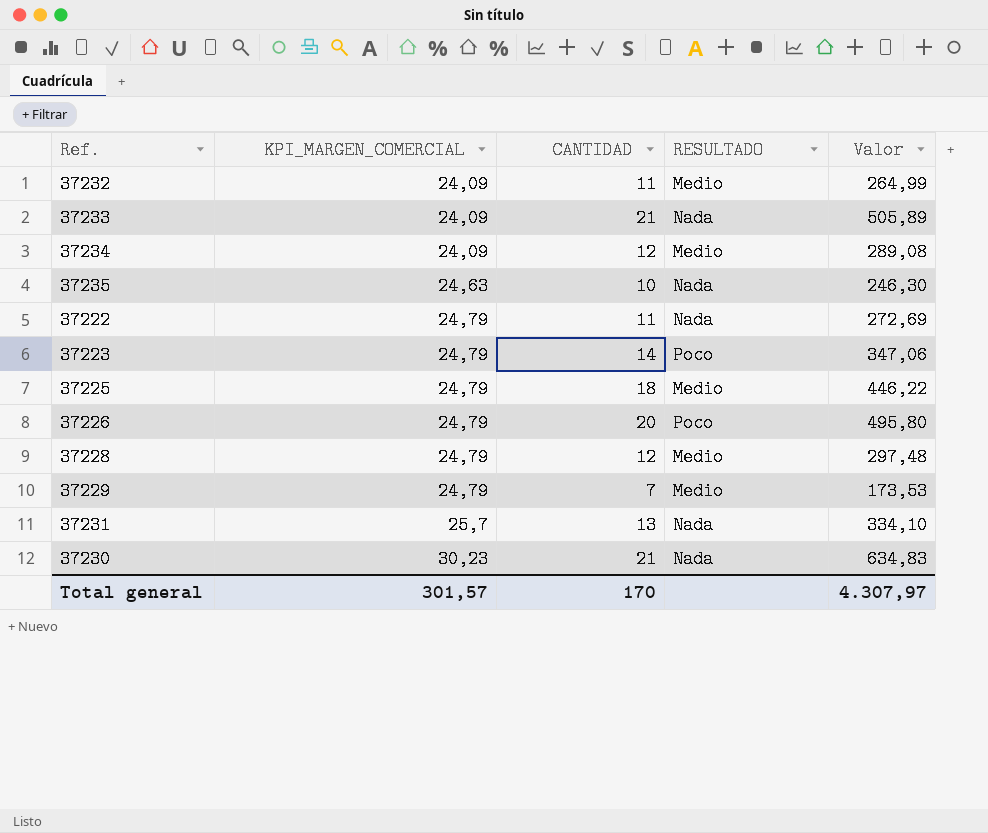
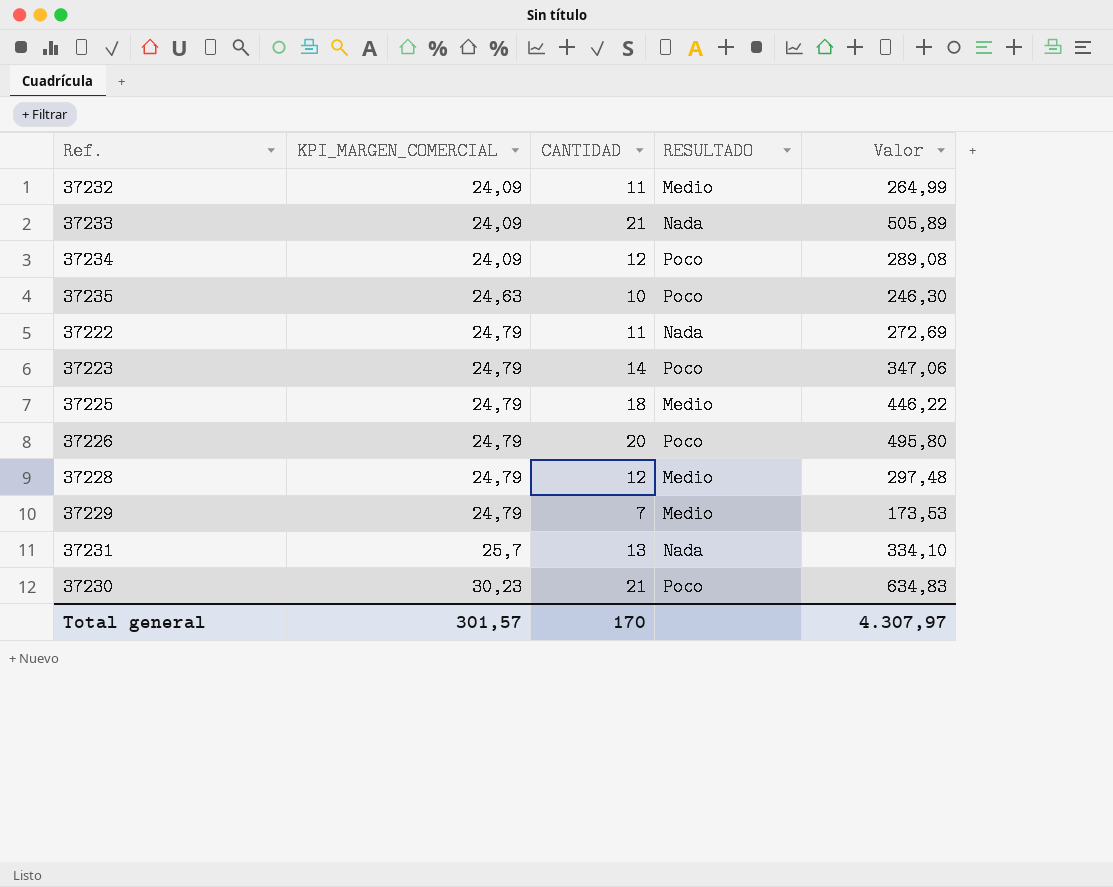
37234 | RESULTADO: Medio -> Poco
37235 | RESULTADO: Nada -> Poco
37230 | RESULTADO: Nada -> Poco

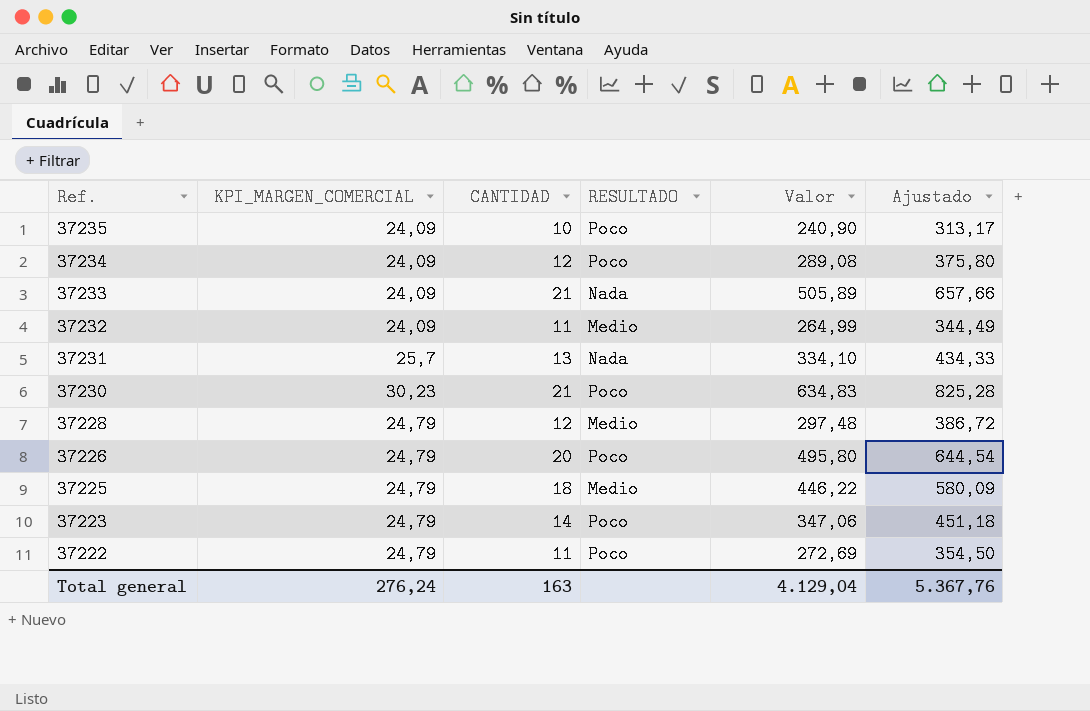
row order: KPI_MARGEN_COMERCIAL ascending -> Ref. descending
column Ajustado | formula: none -> [Valor] * 1,3
row 37229: 24,79 | 7 | Medio | 173,53 -> none
37235 | KPI_MARGEN_COMERCIAL: 24,63 -> 24,09
37235 | Valor: 246,30 -> 240,90
37222 | RESULTADO: Nada -> Poco
Total general | KPI_MARGEN_COMERCIAL: 301,57 -> 276,24
Total general | CANTIDAD: 170 -> 163
Total general | Valor: 4.307,97 -> 4.129,04

